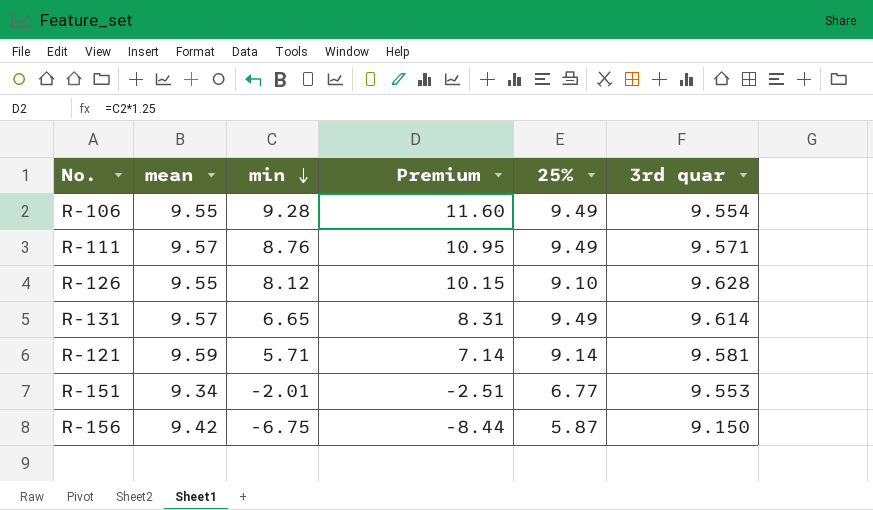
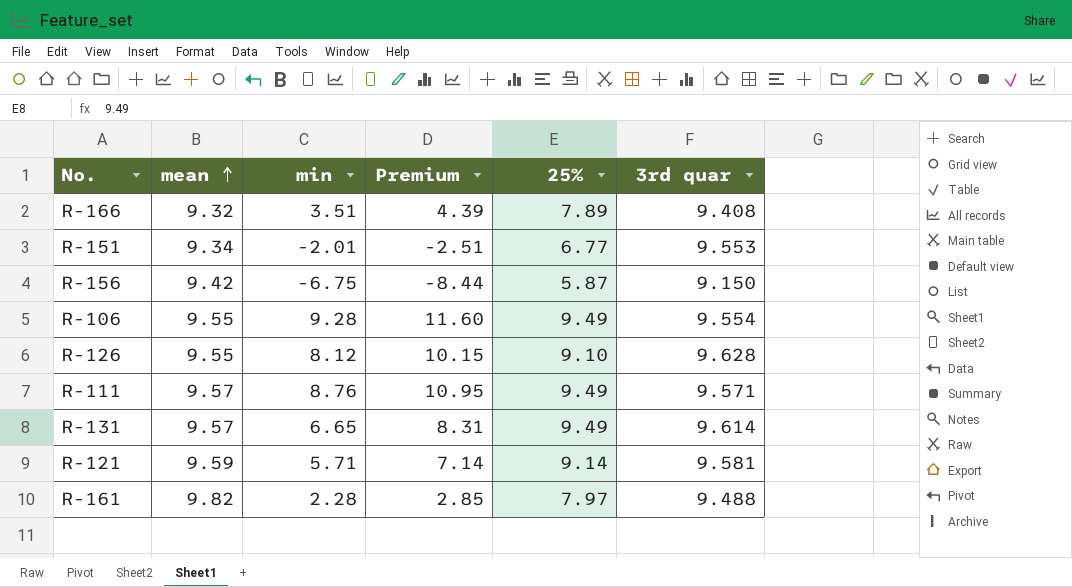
row order: min descending -> mean ascending
row R-166: none -> 9.32 | 3.51 | 4.39 | 7.89 | 9.408
row R-161: none -> 9.82 | 2.28 | 2.85 | 7.97 | 9.488

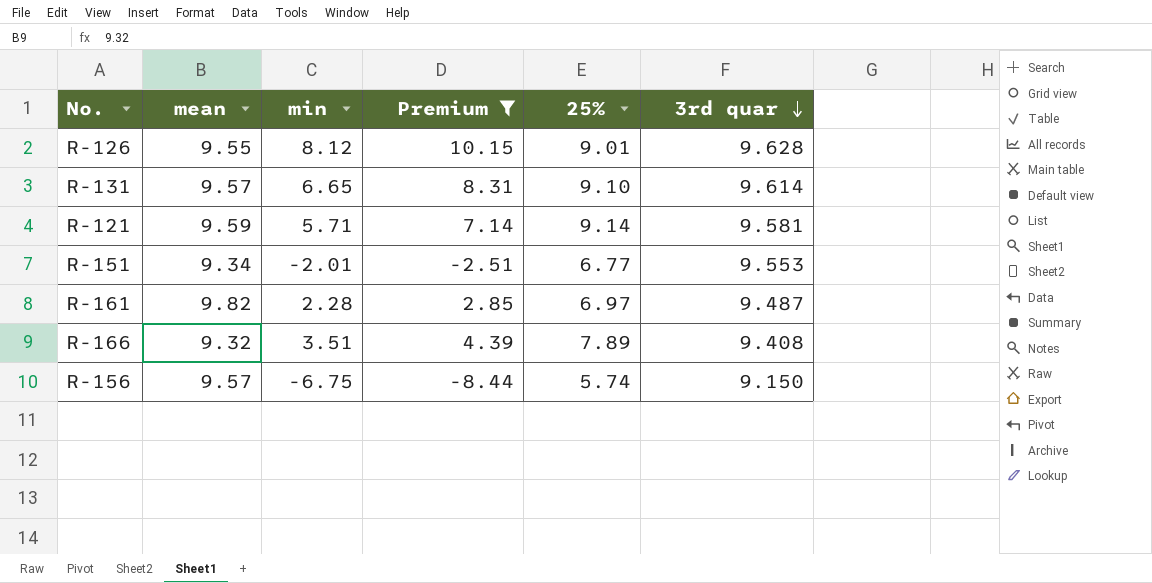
filter: none -> Premium <= 10.15
row order: mean ascending -> 3rd quar descending
R-126 | 25%: 9.10 -> 9.01
R-131 | 25%: 9.49 -> 9.10
R-161 | 25%: 7.97 -> 6.97
R-161 | 3rd quar: 9.488 -> 9.487
R-156 | mean: 9.42 -> 9.57
R-156 | 25%: 5.87 -> 5.74

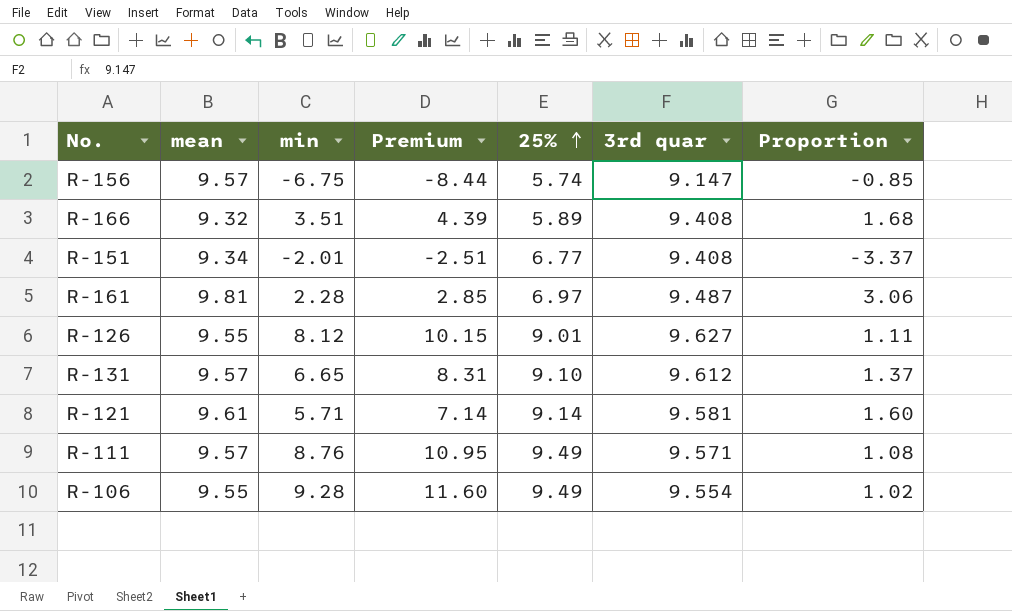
filter: Premium <= 10.15 -> none
row order: 3rd quar descending -> 25% ascending
column Proportion | formula: none -> [25%] / [min]
R-156 | 3rd quar: 9.150 -> 9.147
R-166 | 25%: 7.89 -> 5.89
R-151 | 3rd quar: 9.553 -> 9.408
R-161 | mean: 9.82 -> 9.81
R-126 | 3rd quar: 9.628 -> 9.627
R-131 | 3rd quar: 9.614 -> 9.612
R-121 | mean: 9.59 -> 9.61

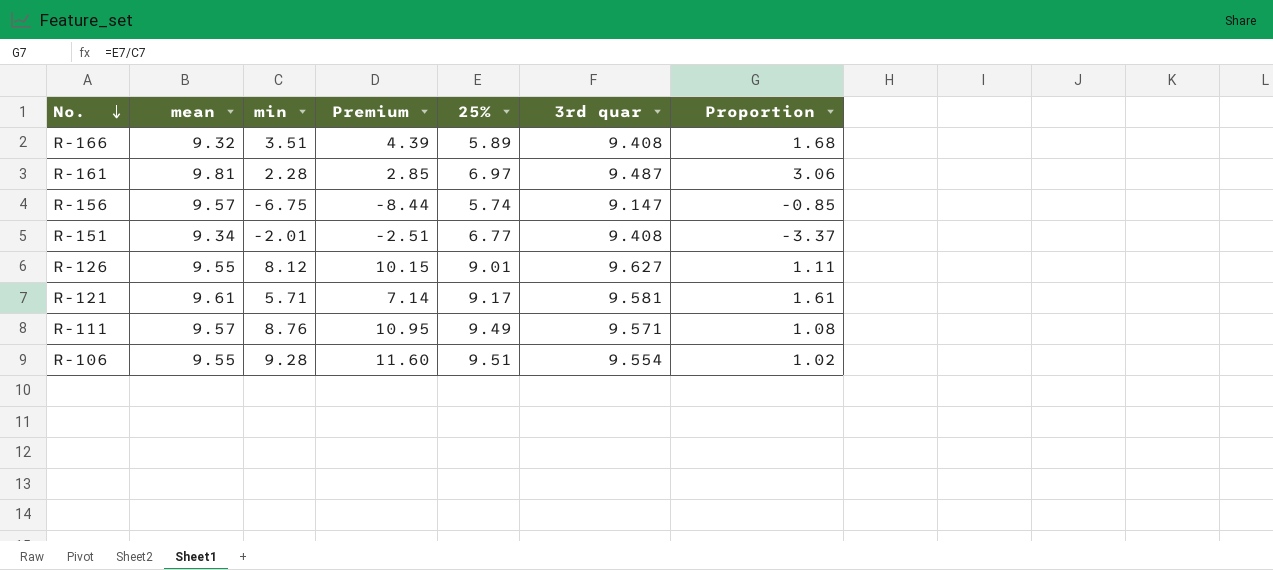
row order: 25% ascending -> No. descending
row R-131: 9.57 | 6.65 | 8.31 | 9.10 | 9.612 | 1.37 -> none
R-121 | 25%: 9.14 -> 9.17
R-121 | Proportion: 1.60 -> 1.61
R-106 | 25%: 9.49 -> 9.51

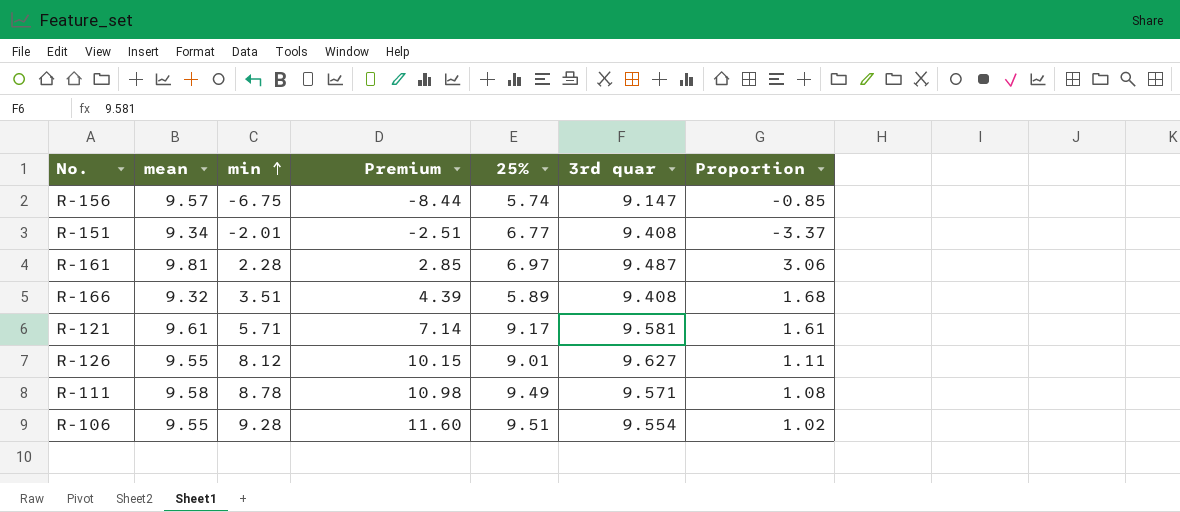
row order: No. descending -> min ascending
R-111 | mean: 9.57 -> 9.58
R-111 | min: 8.76 -> 8.78
R-111 | Premium: 10.95 -> 10.98

